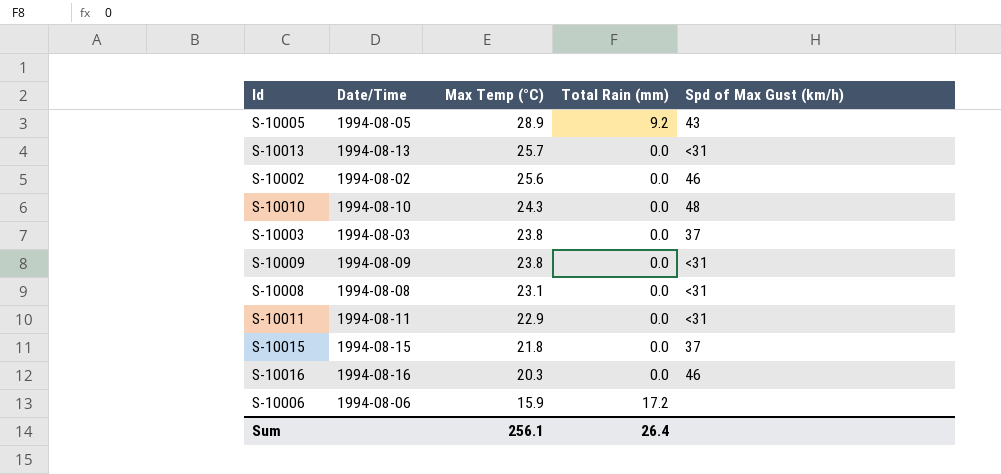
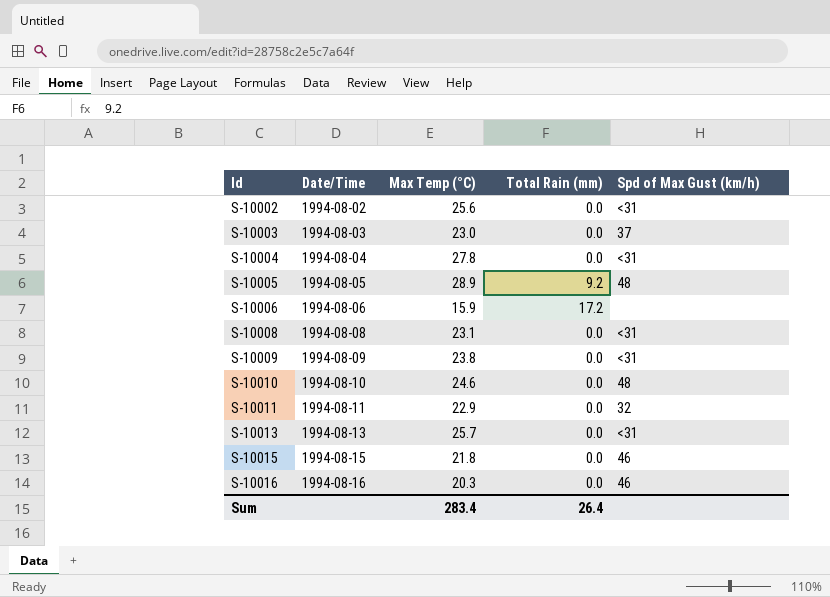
row order: Max Temp (°C) descending -> Id ascending
S-10002 | Spd of Max Gust (km/h): 46 -> <31
S-10003 | Max Temp (°C): 23.8 -> 23.0
row S-10004: none -> 1994-08-04 | 27.8 | 0.0 | <31
S-10005 | Spd of Max Gust (km/h): 43 -> 48
S-10010 | Max Temp (°C): 24.3 -> 24.6
S-10011 | Spd of Max Gust (km/h): <31 -> 32
S-10015 | Spd of Max Gust (km/h): 37 -> 46
Sum | Max Temp (°C): 256.1 -> 283.4

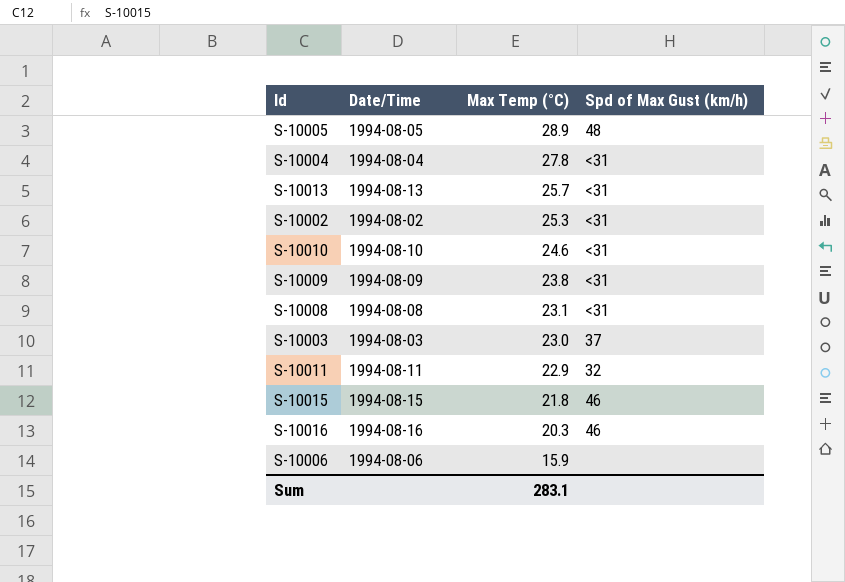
row order: Id ascending -> Max Temp (°C) descending
column Total Rain (mm) | position: 4 -> none
S-10002 | Max Temp (°C): 25.6 -> 25.3
S-10010 | Spd of Max Gust (km/h): 48 -> <31
Sum | Max Temp (°C): 283.4 -> 283.1

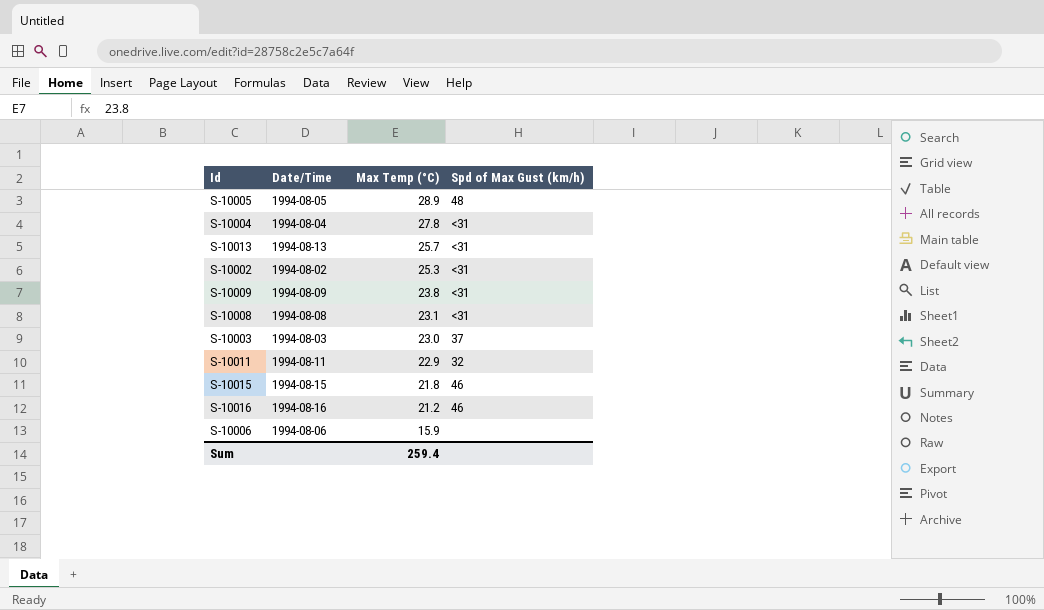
row S-10010: 1994-08-10 | 24.6 | <31 -> none
S-10016 | Max Temp (°C): 20.3 -> 21.2
Sum | Max Temp (°C): 283.1 -> 259.4

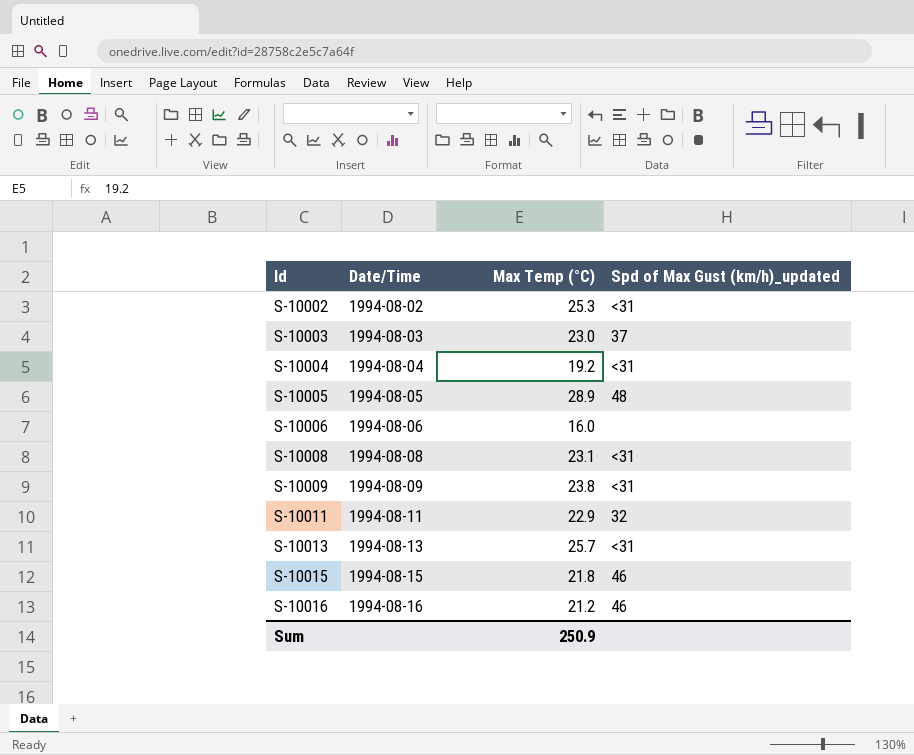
row order: Max Temp (°C) descending -> Id ascending
column name: Spd of Max Gust (km/h) -> Spd of Max Gust (km/h)_updated
S-10004 | Max Temp (°C): 27.8 -> 19.2
S-10006 | Max Temp (°C): 15.9 -> 16.0
Sum | Max Temp (°C): 259.4 -> 250.9

